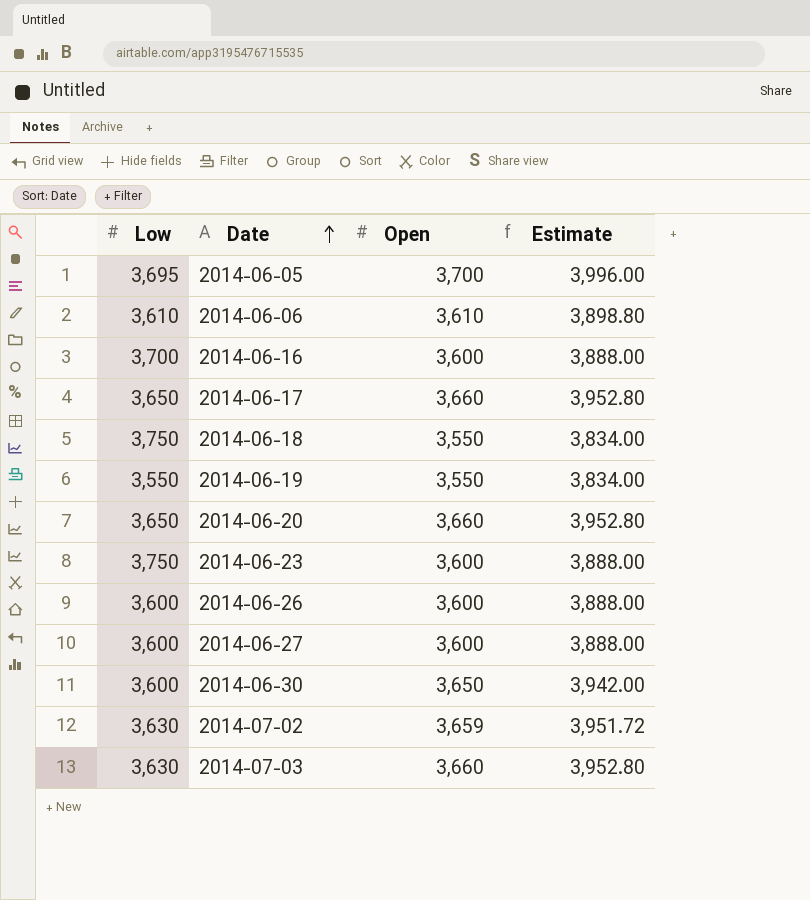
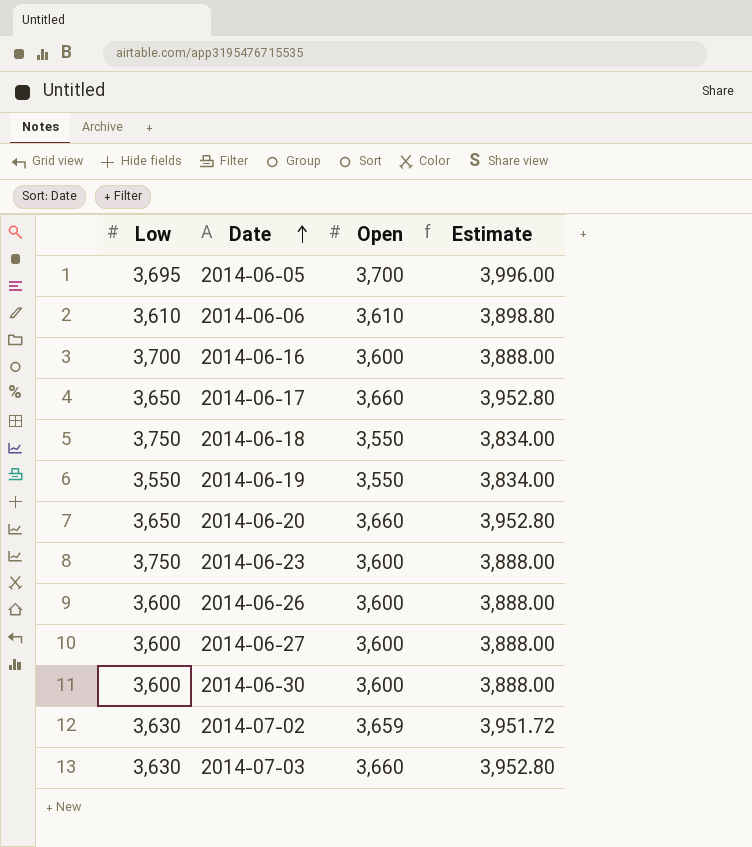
2014-06-30 | Open: 3,650 -> 3,600
2014-06-30 | Estimate: 3,942.00 -> 3,888.00

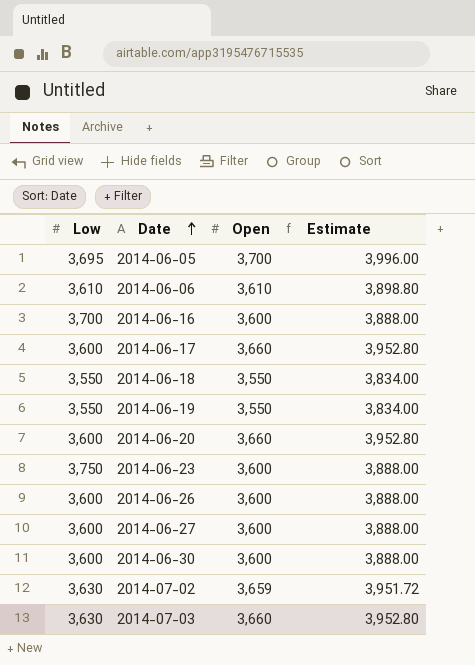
2014-06-17 | Low: 3,650 -> 3,600
2014-06-18 | Low: 3,750 -> 3,550
2014-06-20 | Low: 3,650 -> 3,600

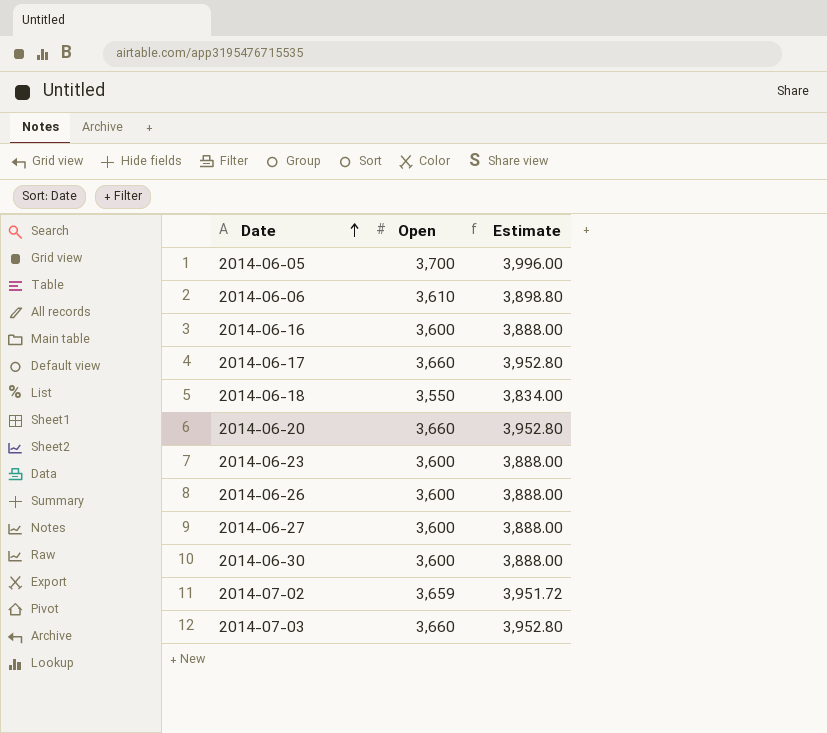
column Low | position: 1 -> none
row 2014-06-19: 3,550 | 3,550 | 3,834.00 -> none

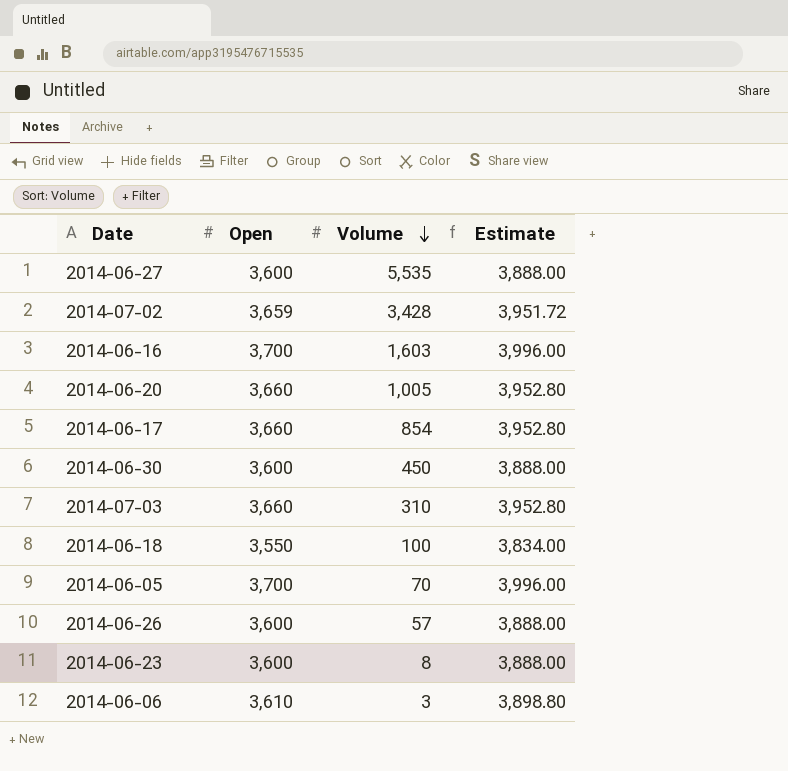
row order: Date ascending -> Volume descending
column Volume | position: none -> 3
2014-06-16 | Open: 3,600 -> 3,700
2014-06-16 | Estimate: 3,888.00 -> 3,996.00

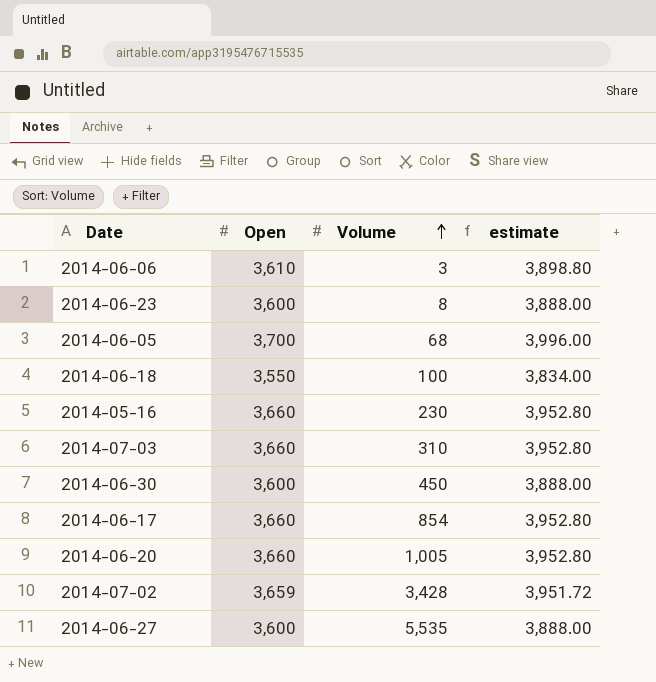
row order: Volume descending -> Volume ascending
column name: Estimate -> estimate
row 2014-06-16: 3,700 | 1,603 | 3,996.00 -> none
row 2014-06-26: 3,600 | 57 | 3,888.00 -> none
2014-06-05 | Volume: 70 -> 68
row 2014-05-16: none -> 3,660 | 230 | 3,952.80

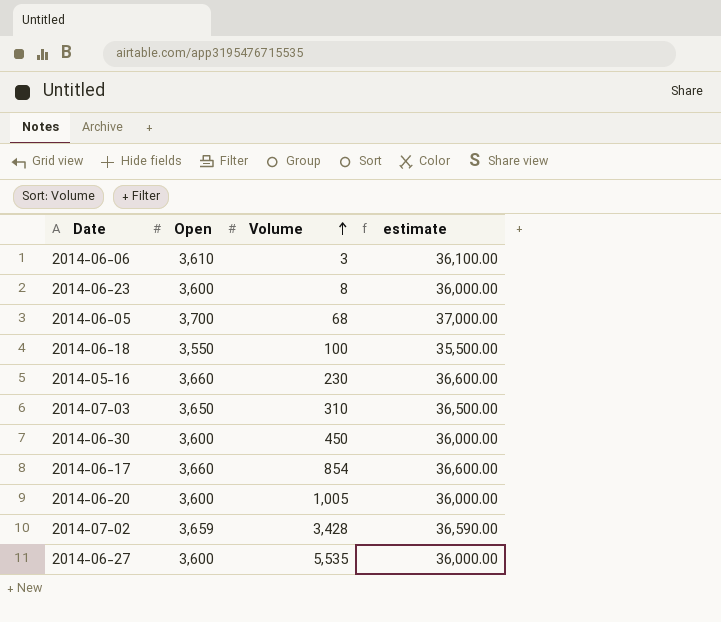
column estimate | formula: [Open] * 1.08 -> [Open] * 10
2014-07-03 | Open: 3,660 -> 3,650
2014-06-20 | Open: 3,660 -> 3,600

